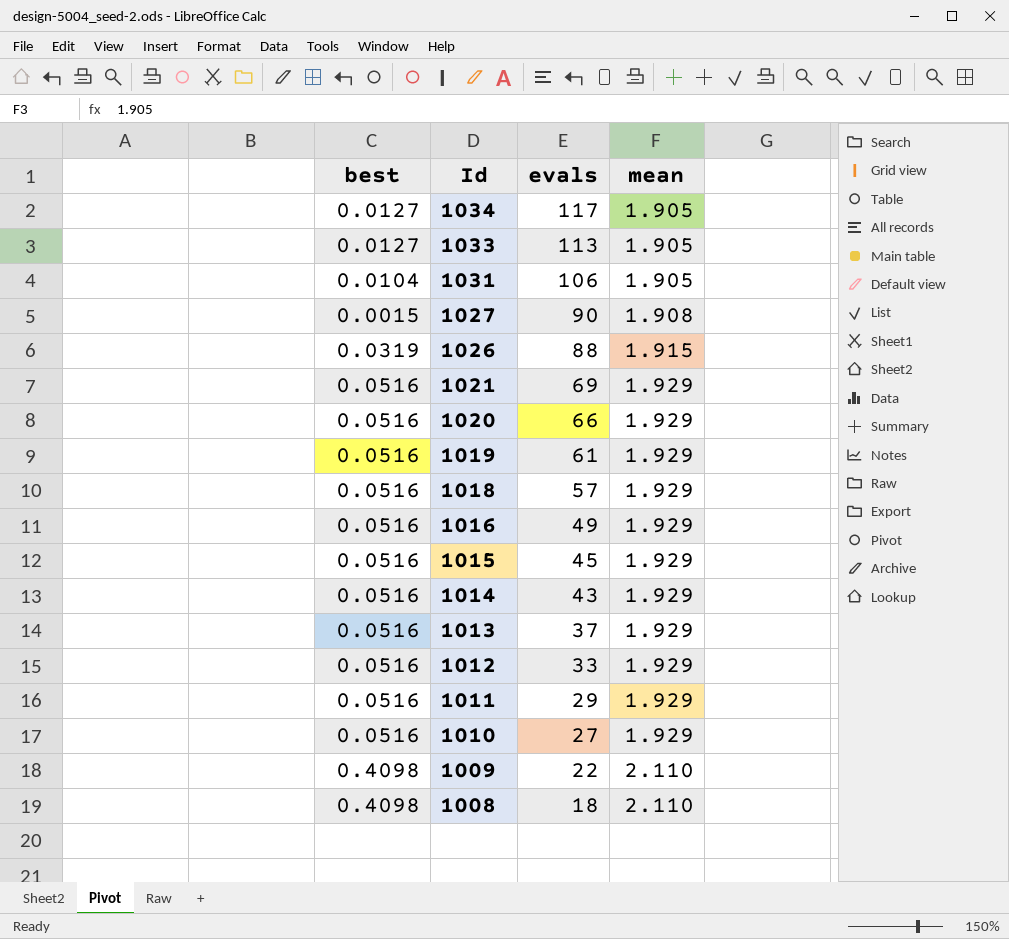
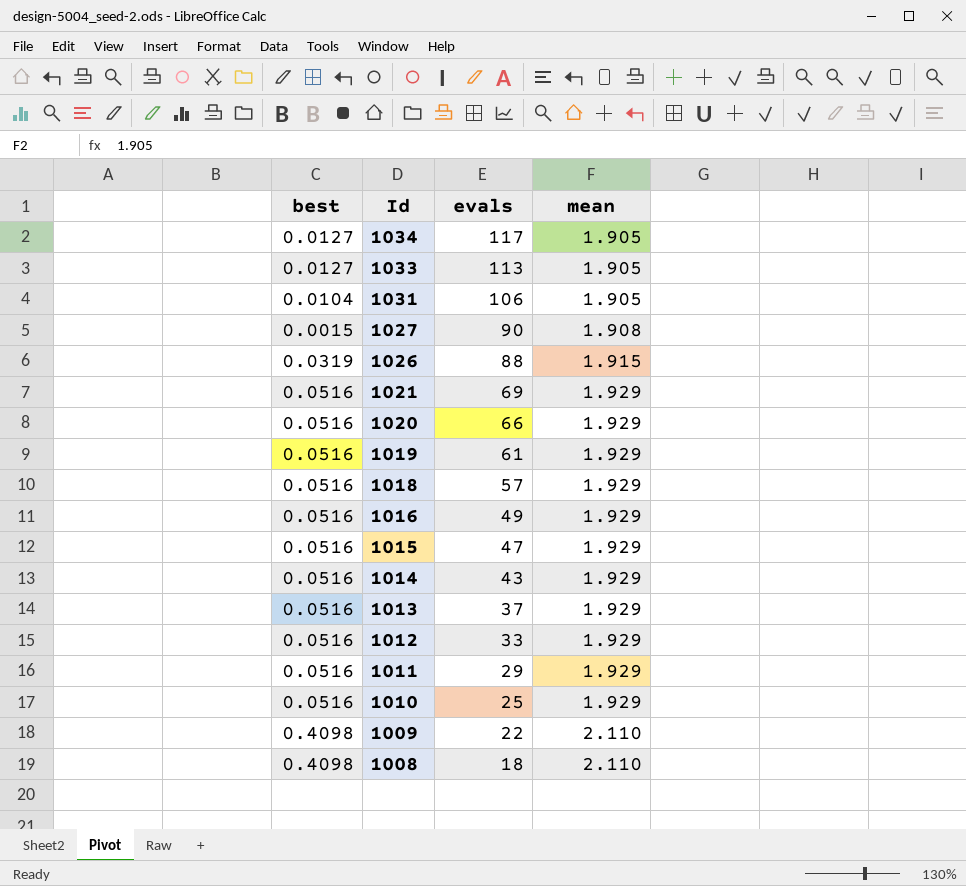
1015 | evals: 45 -> 47
1010 | evals: 27 -> 25

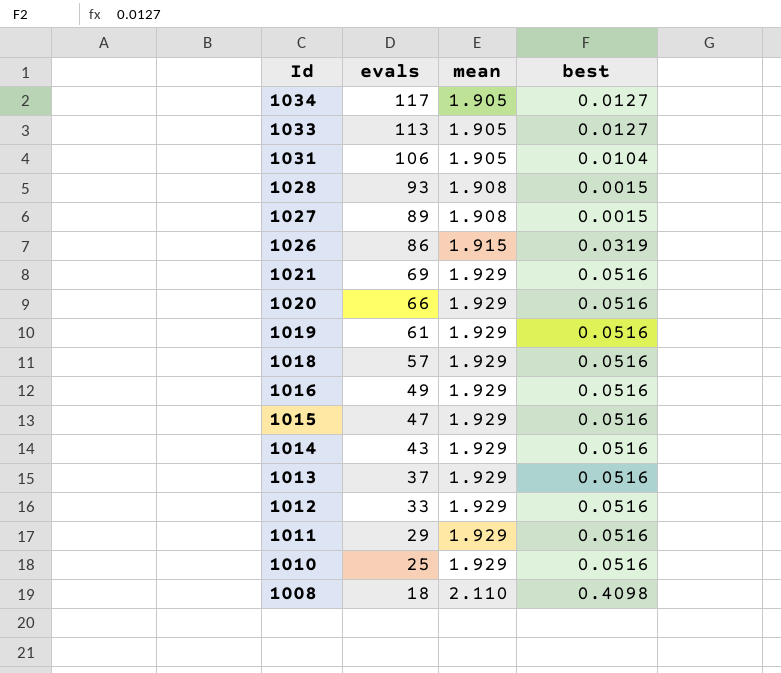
column best | position: 1 -> 4
row 1009: 0.4098 | 22 | 2.110 -> none
row 1028: none -> 93 | 1.908 | 0.0015
1027 | evals: 90 -> 89
1026 | evals: 88 -> 86

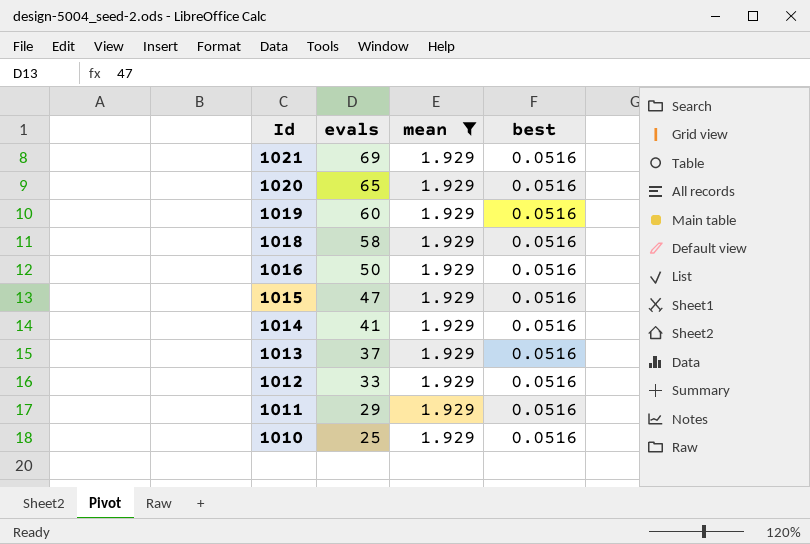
filter: none -> mean = 1.929
1020 | evals: 66 -> 65
1019 | evals: 61 -> 60
1018 | evals: 57 -> 58
1016 | evals: 49 -> 50
1014 | evals: 43 -> 41

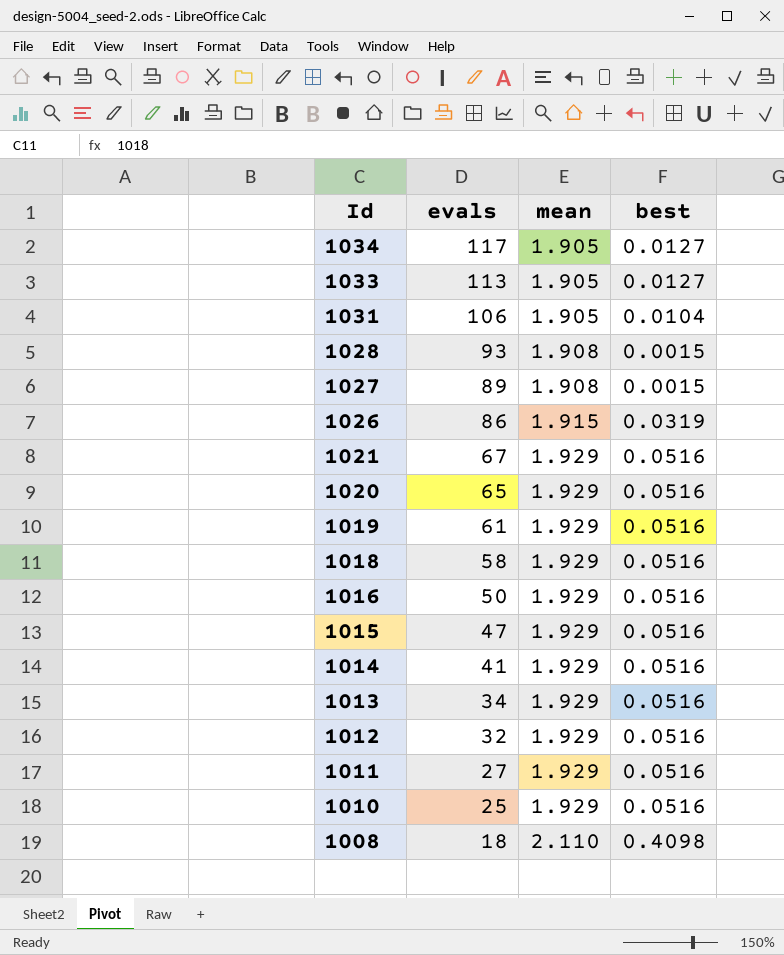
filter: mean = 1.929 -> none
1021 | evals: 69 -> 67
1019 | evals: 60 -> 61
1013 | evals: 37 -> 34
1012 | evals: 33 -> 32
1011 | evals: 29 -> 27

